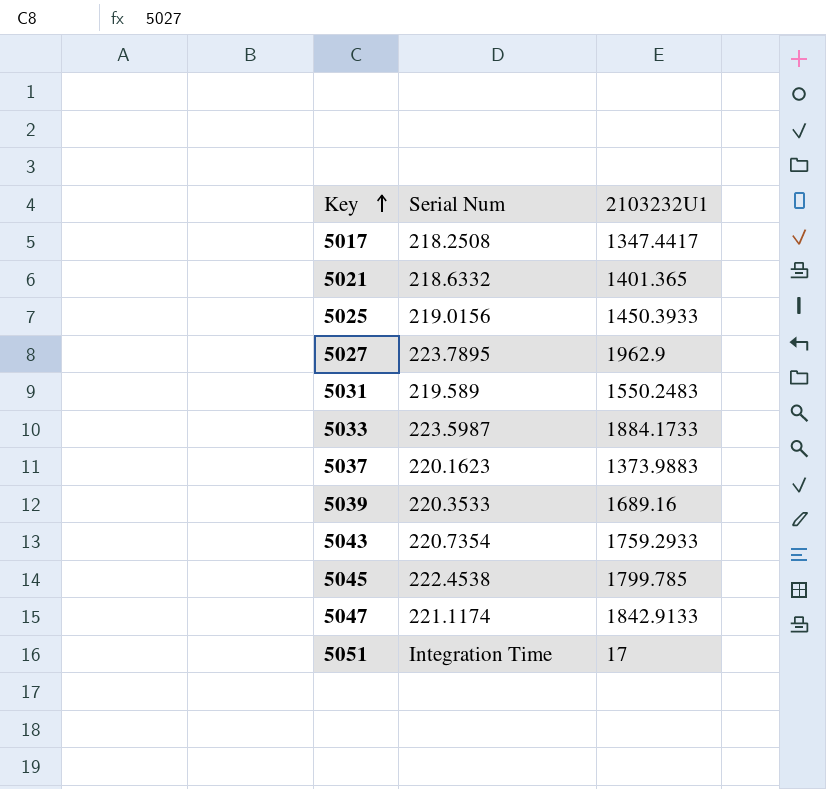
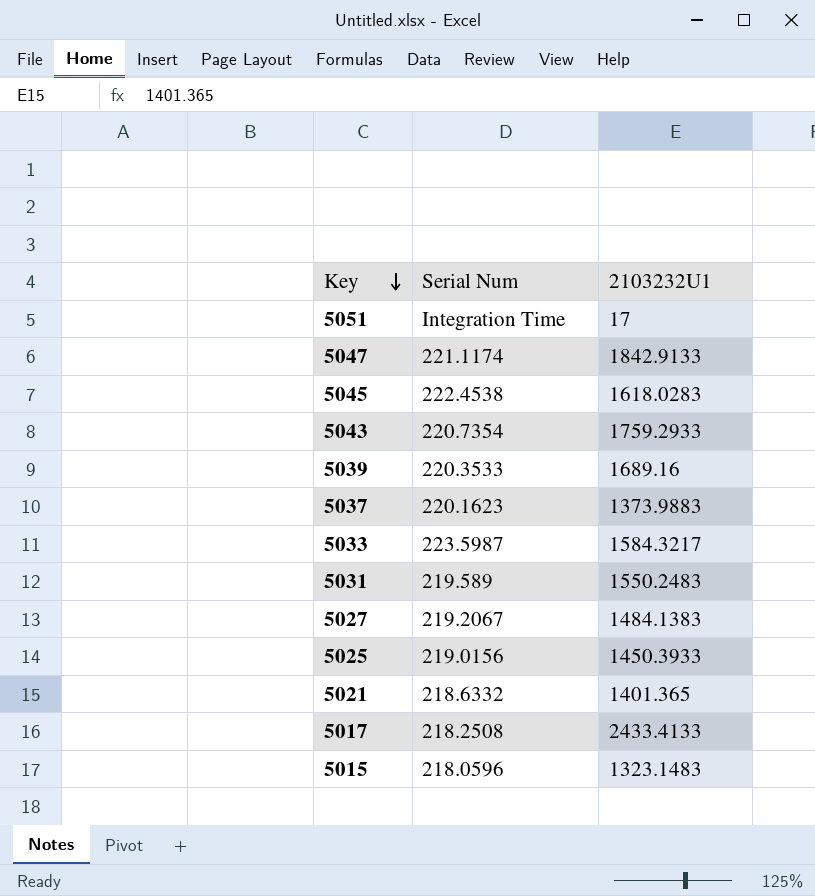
row order: Key ascending -> Key descending
5045 | 2103232U1: 1799.785 -> 1618.0283
5033 | 2103232U1: 1884.1733 -> 1584.3217
5027 | Serial Num: 223.7895 -> 219.2067
5027 | 2103232U1: 1962.9 -> 1484.1383
5017 | 2103232U1: 1347.4417 -> 2433.4133
row 5015: none -> 218.0596 | 1323.1483

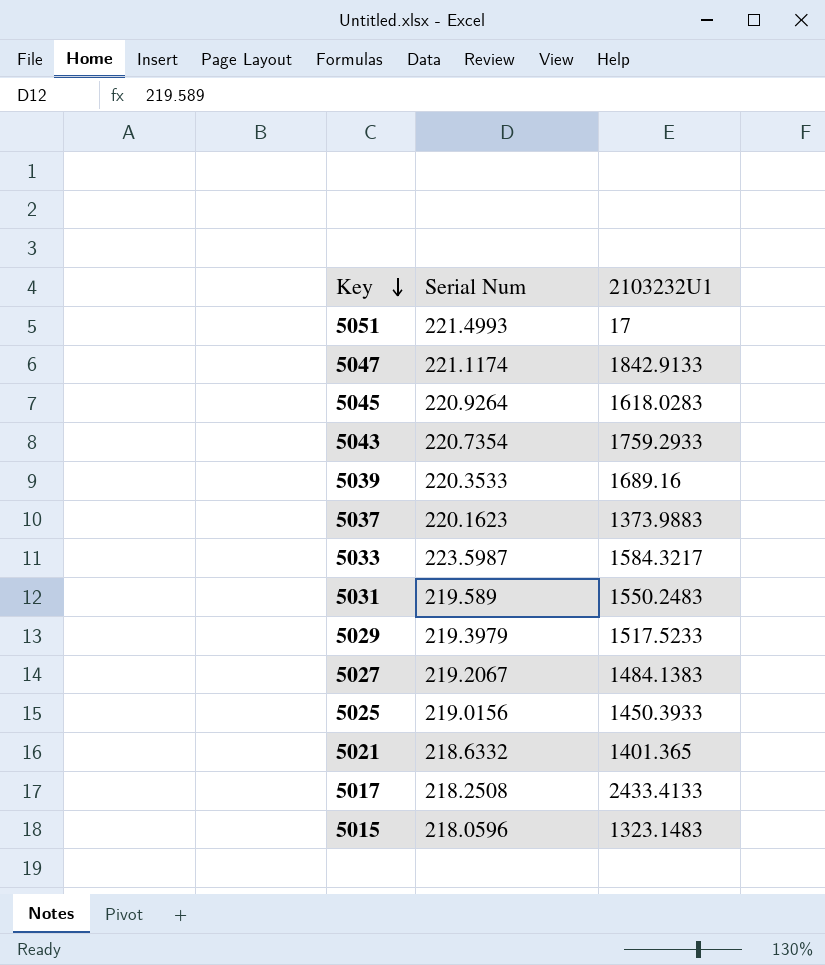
5051 | Serial Num: Integration Time -> 221.4993
5045 | Serial Num: 222.4538 -> 220.9264
row 5029: none -> 219.3979 | 1517.5233

